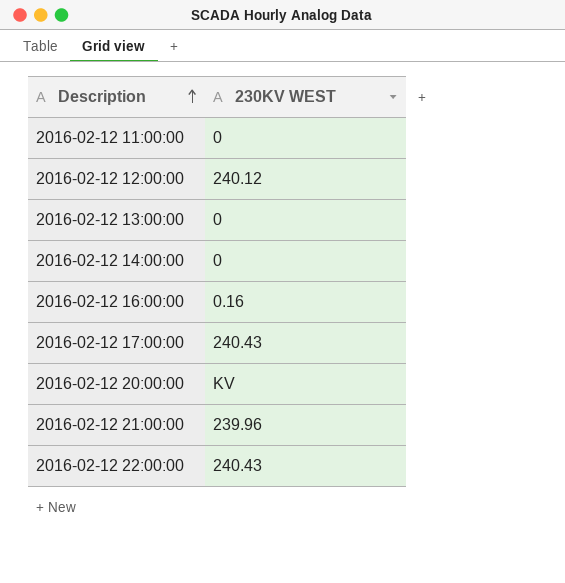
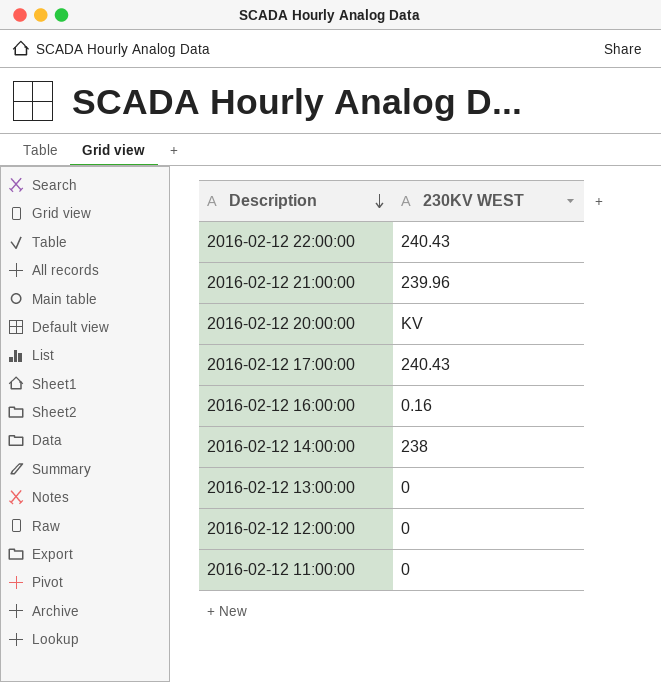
row order: Description ascending -> Description descending
2016-02-12 14:00:00 | 230KV WEST: 0 -> 238
2016-02-12 12:00:00 | 230KV WEST: 240.12 -> 0

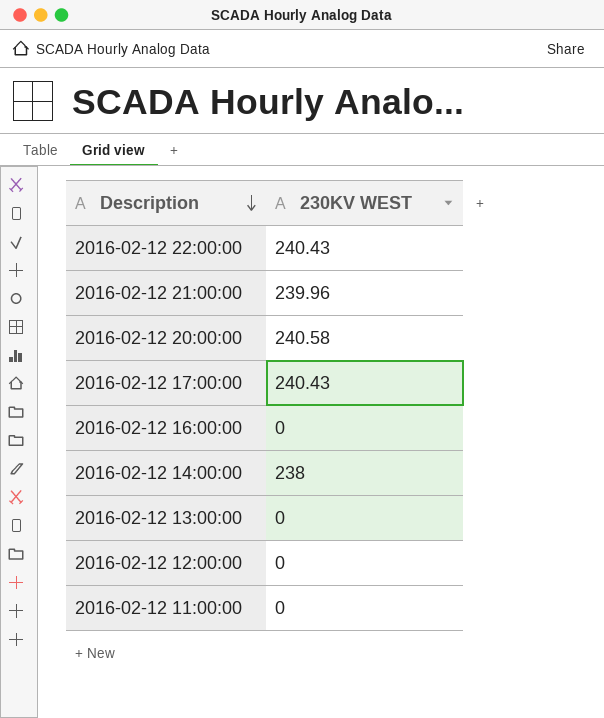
2016-02-12 20:00:00 | 230KV WEST: KV -> 240.58
2016-02-12 16:00:00 | 230KV WEST: 0.16 -> 0

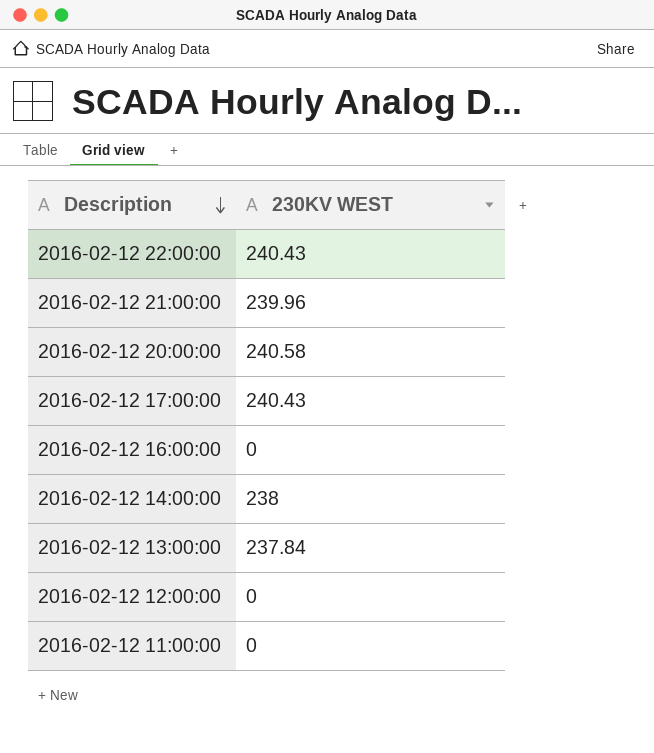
2016-02-12 13:00:00 | 230KV WEST: 0 -> 237.84

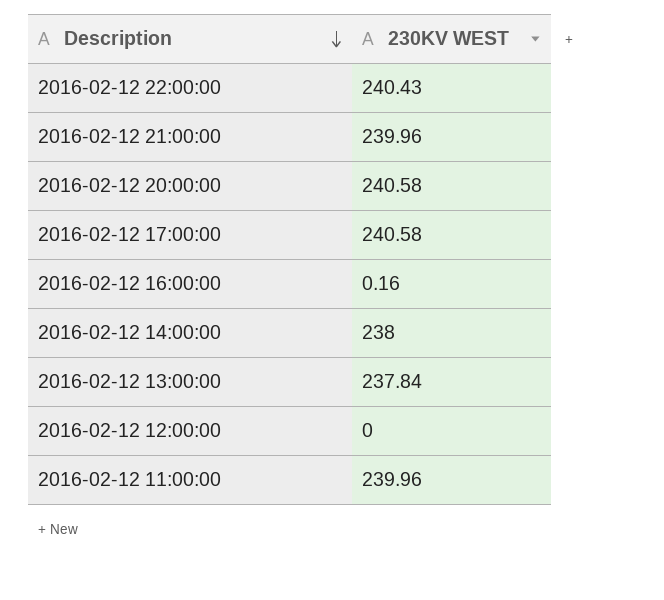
2016-02-12 17:00:00 | 230KV WEST: 240.43 -> 240.58
2016-02-12 16:00:00 | 230KV WEST: 0 -> 0.16
2016-02-12 11:00:00 | 230KV WEST: 0 -> 239.96

